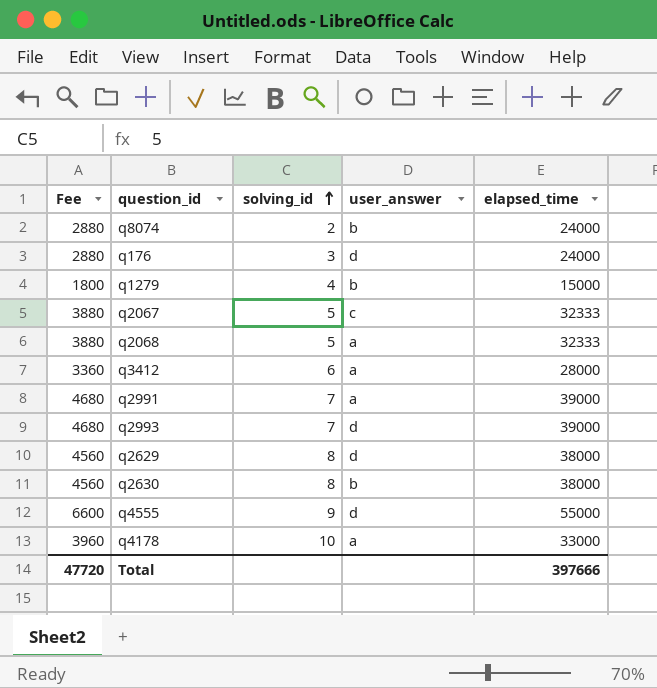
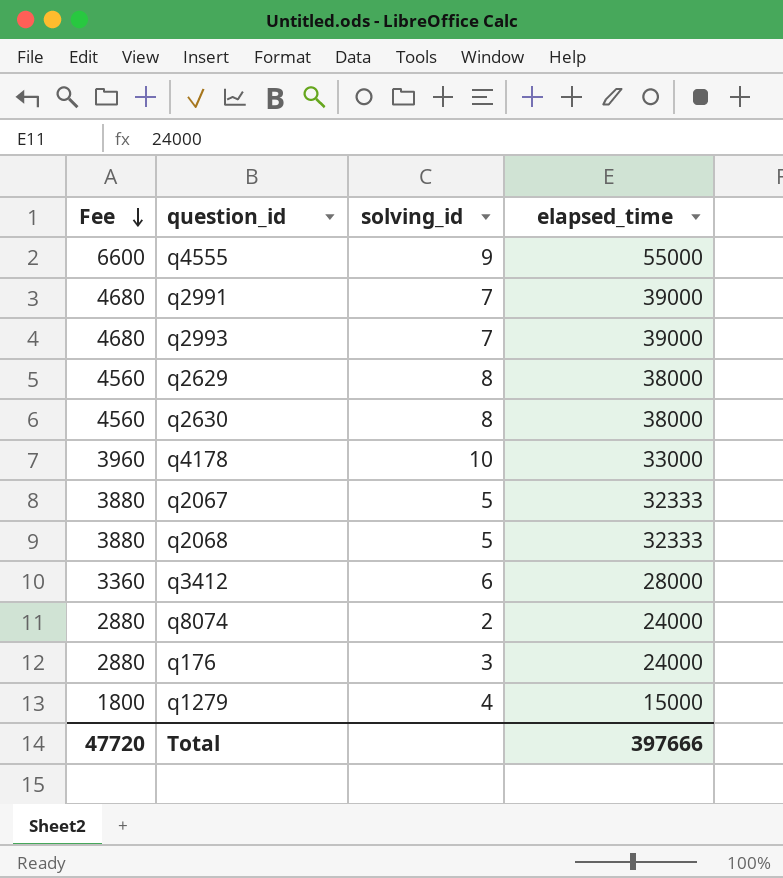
row order: solving_id ascending -> Fee descending
column user_answer | position: 4 -> none

